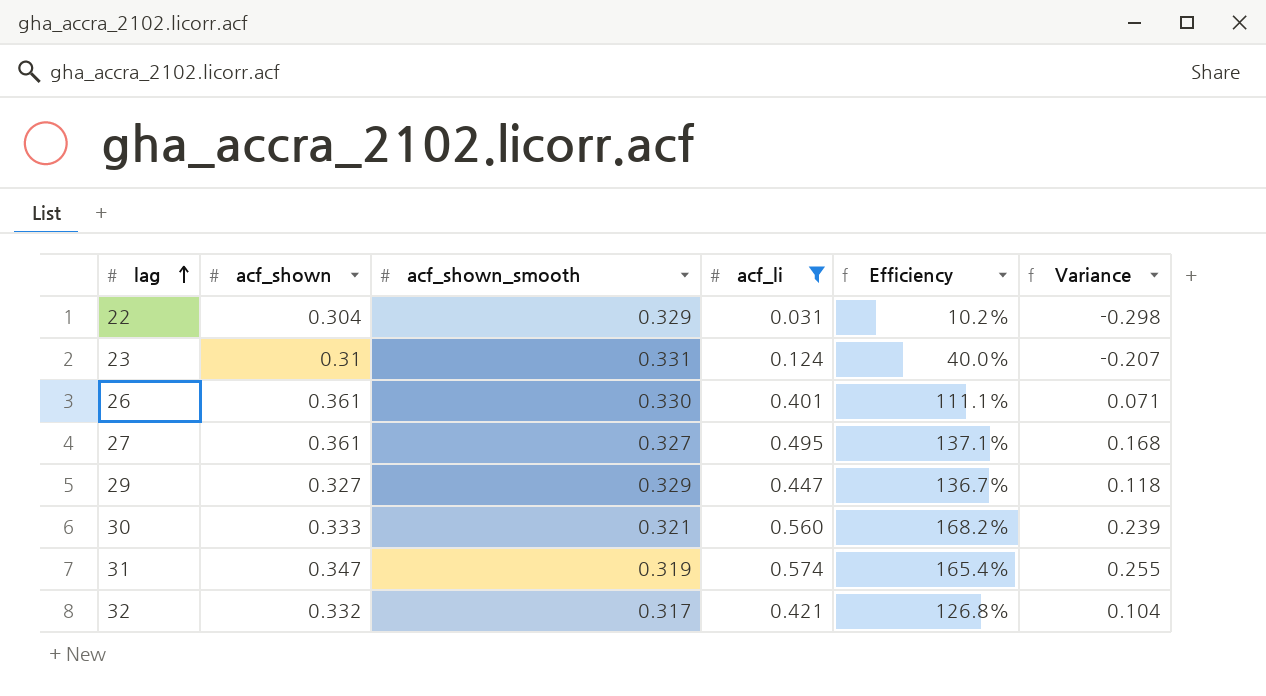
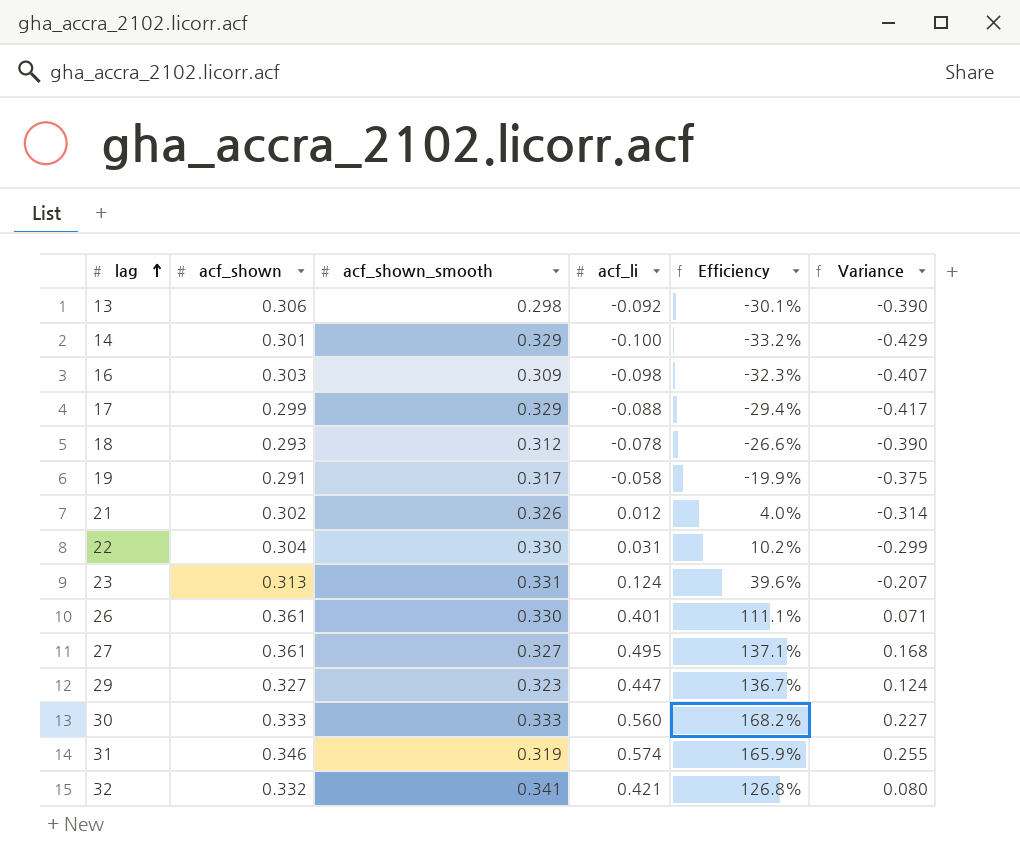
filter: acf_li >= 0.031 -> none
22 | acf_shown_smooth: 0.329 -> 0.330
22 | Variance: -0.298 -> -0.299
23 | acf_shown: 0.31 -> 0.313
23 | Efficiency: 40.0% -> 39.6%
29 | acf_shown_smooth: 0.329 -> 0.323
29 | Variance: 0.118 -> 0.124
30 | acf_shown_smooth: 0.321 -> 0.333
30 | Variance: 0.239 -> 0.227
31 | acf_shown: 0.347 -> 0.346
31 | Efficiency: 165.4% -> 165.9%
32 | acf_shown_smooth: 0.317 -> 0.341
32 | Variance: 0.104 -> 0.080

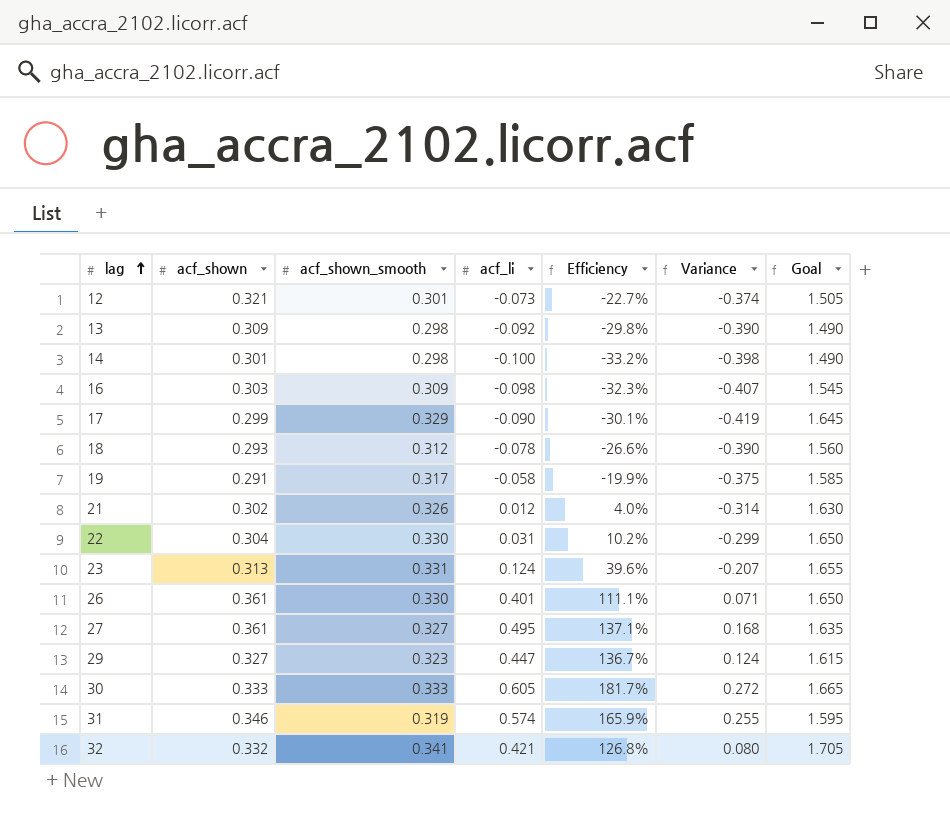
column Goal | formula: none -> [acf_shown_smooth] * 5
row 12: none -> 0.321 | 0.301 | -0.073 | -22.7% | -0.374 | 1.505
13 | acf_shown: 0.306 -> 0.309
13 | Efficiency: -30.1% -> -29.8%
14 | acf_shown_smooth: 0.329 -> 0.298
14 | Variance: -0.429 -> -0.398
17 | acf_li: -0.088 -> -0.090
17 | Efficiency: -29.4% -> -30.1%
17 | Variance: -0.417 -> -0.419
30 | acf_li: 0.560 -> 0.605
30 | Efficiency: 168.2% -> 181.7%
30 | Variance: 0.227 -> 0.272

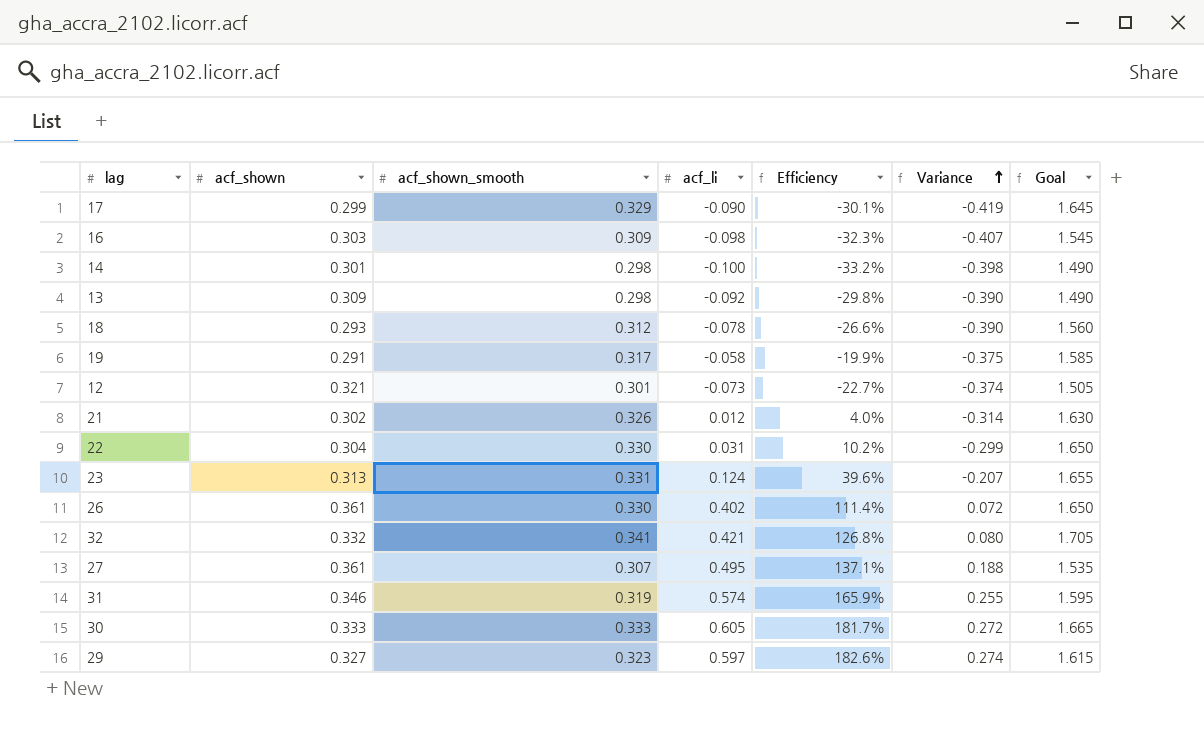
row order: lag ascending -> Variance ascending
26 | acf_li: 0.401 -> 0.402
26 | Efficiency: 111.1% -> 111.4%
26 | Variance: 0.071 -> 0.072
27 | acf_shown_smooth: 0.327 -> 0.307
27 | Variance: 0.168 -> 0.188
27 | Goal: 1.635 -> 1.535
29 | acf_li: 0.447 -> 0.597
29 | Efficiency: 136.7% -> 182.6%
29 | Variance: 0.124 -> 0.274

